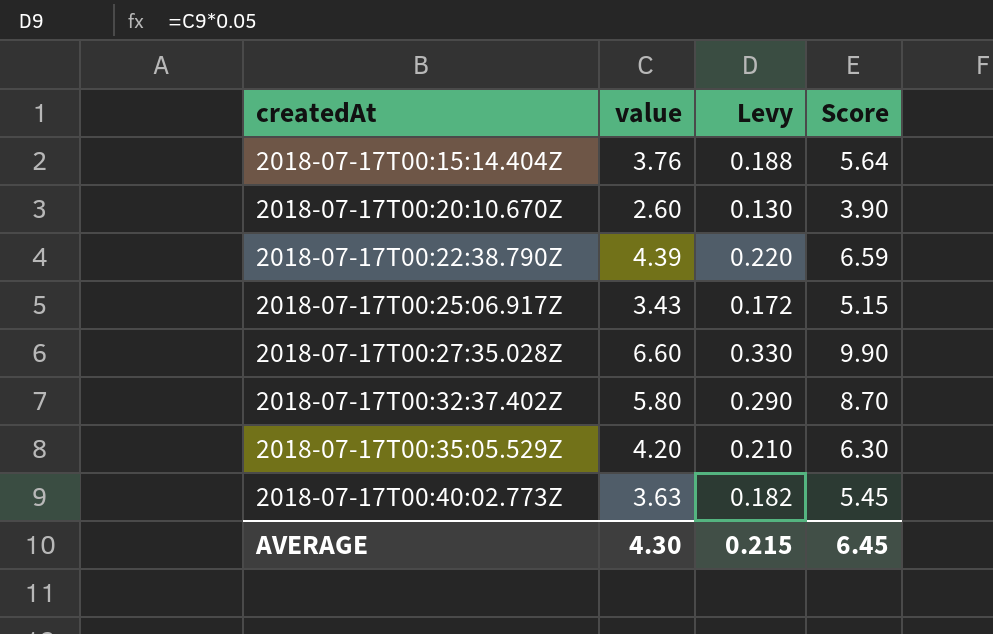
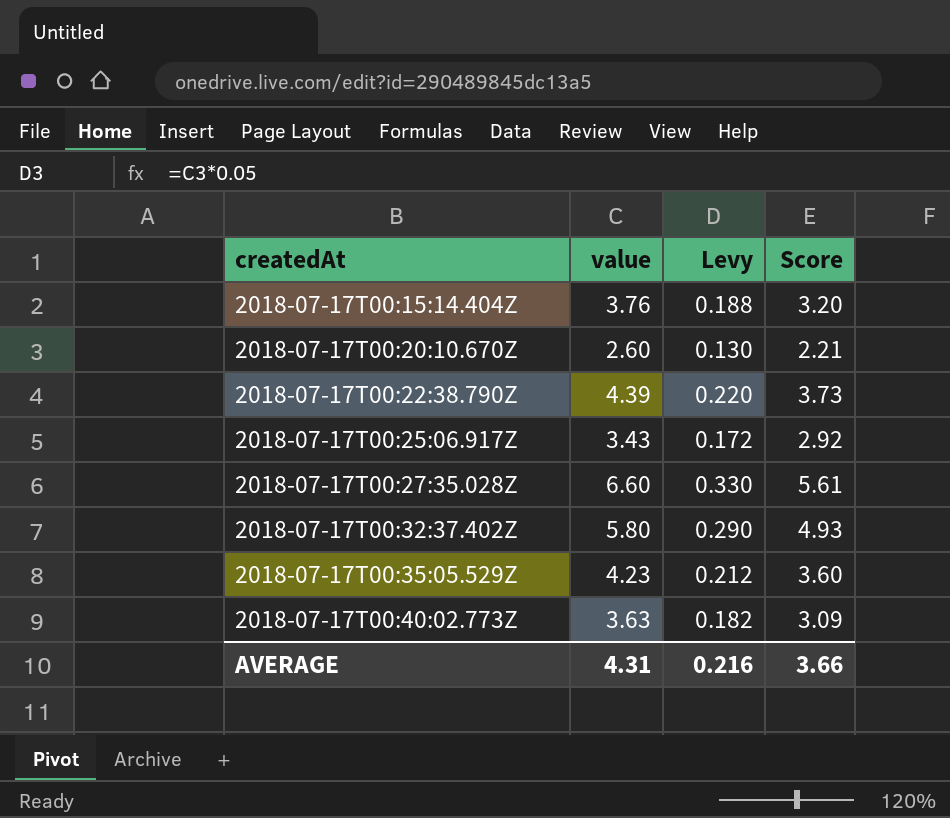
column Score | formula: [value] * 1.5 -> [value] * 0.85
2018-07-17T00:35:05.529Z | value: 4.20 -> 4.23
2018-07-17T00:35:05.529Z | Levy: 0.210 -> 0.212
AVERAGE | value: 4.30 -> 4.31
AVERAGE | Levy: 0.215 -> 0.216
AVERAGE | Score: 6.45 -> 3.66

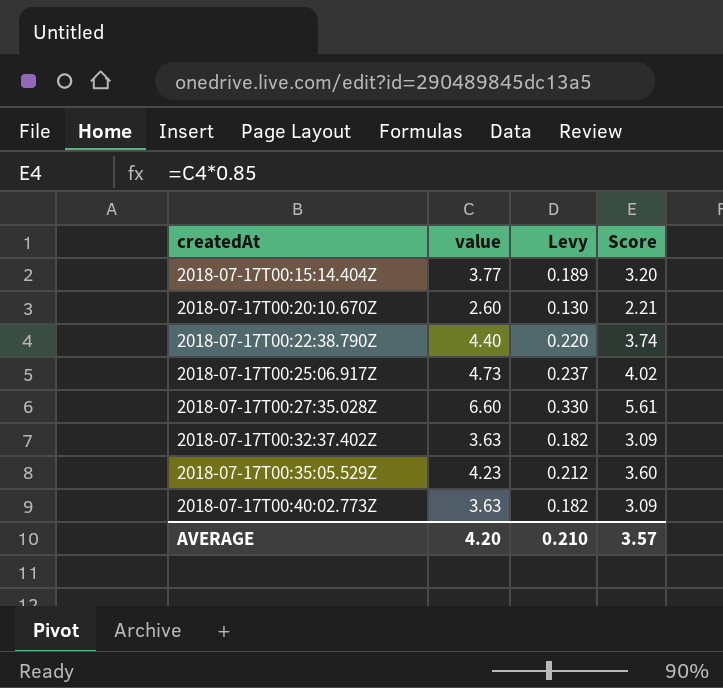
2018-07-17T00:15:14.404Z | value: 3.76 -> 3.77
2018-07-17T00:15:14.404Z | Levy: 0.188 -> 0.189
2018-07-17T00:22:38.790Z | value: 4.39 -> 4.40
2018-07-17T00:22:38.790Z | Score: 3.73 -> 3.74
2018-07-17T00:25:06.917Z | value: 3.43 -> 4.73
2018-07-17T00:25:06.917Z | Levy: 0.172 -> 0.237
2018-07-17T00:25:06.917Z | Score: 2.92 -> 4.02
2018-07-17T00:32:37.402Z | value: 5.80 -> 3.63
2018-07-17T00:32:37.402Z | Levy: 0.290 -> 0.182
2018-07-17T00:32:37.402Z | Score: 4.93 -> 3.09
AVERAGE | value: 4.31 -> 4.20
AVERAGE | Levy: 0.216 -> 0.210
AVERAGE | Score: 3.66 -> 3.57

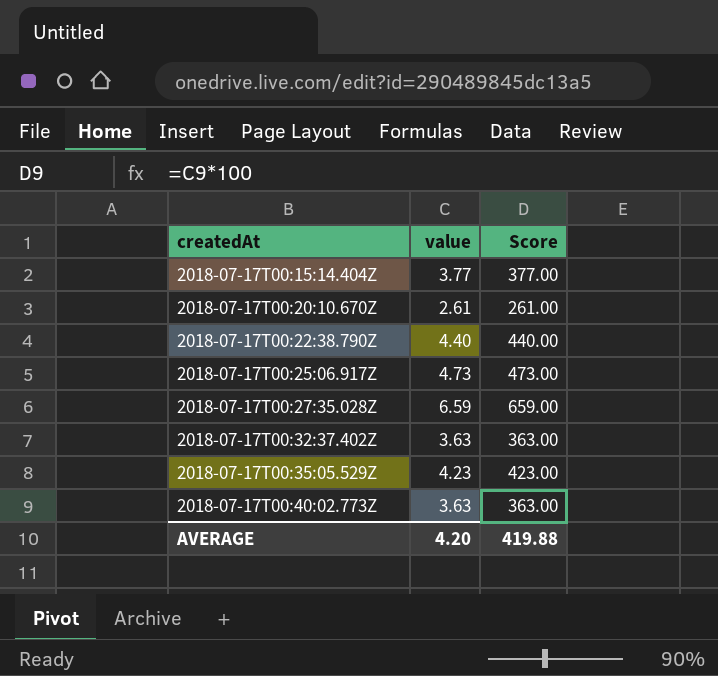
column Levy | formula: [value] * 0.05 -> none
column Score | formula: [value] * 0.85 -> [value] * 100
2018-07-17T00:20:10.670Z | value: 2.60 -> 2.61
2018-07-17T00:27:35.028Z | value: 6.60 -> 6.59
AVERAGE | Score: 3.57 -> 419.88

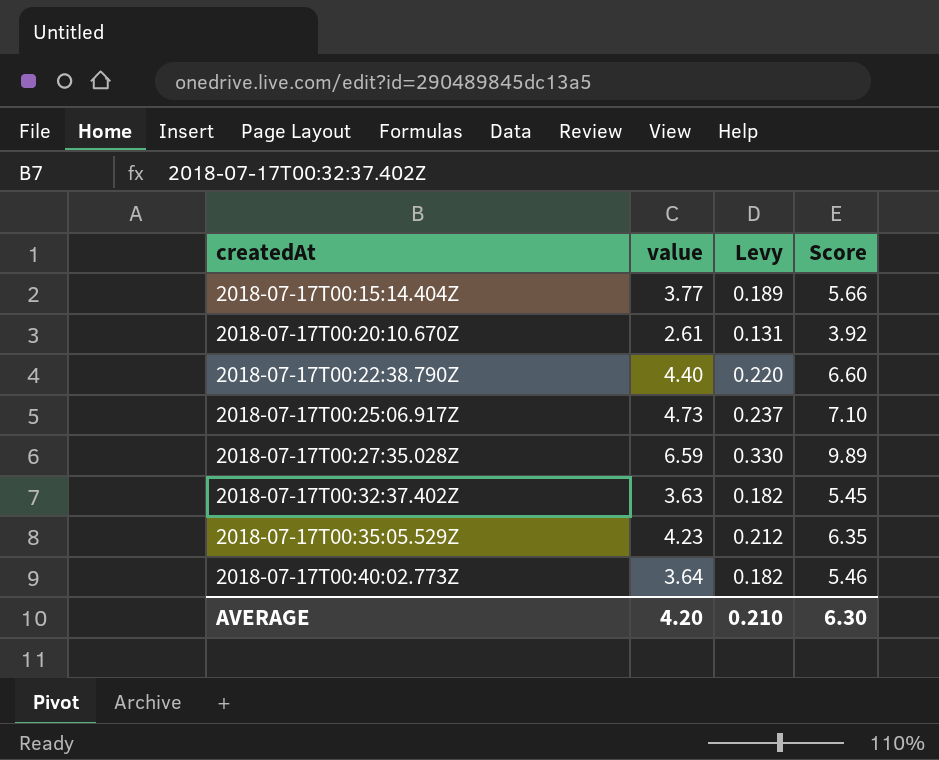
column Levy | formula: none -> [value] * 0.05
column Score | formula: [value] * 100 -> [value] * 1.5
2018-07-17T00:40:02.773Z | value: 3.63 -> 3.64
AVERAGE | Score: 419.88 -> 6.30

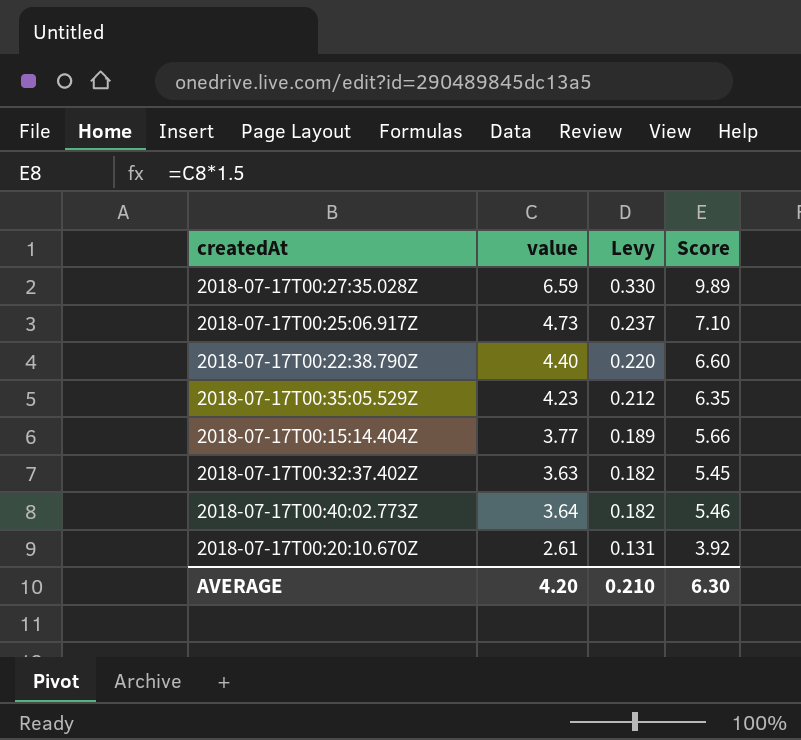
row order: createdAt ascending -> Levy descending

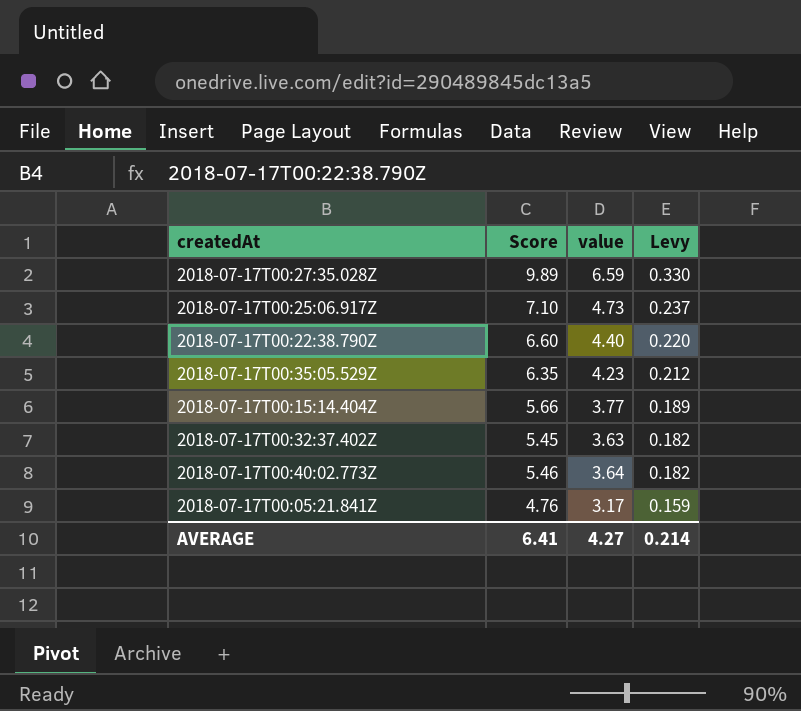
column Score | position: 4 -> 2
row 2018-07-17T00:20:10.670Z: 2.61 | 0.131 | 3.92 -> none
row 2018-07-17T00:05:21.841Z: none -> 4.76 | 3.17 | 0.159
AVERAGE | Score: 6.30 -> 6.41
AVERAGE | value: 4.20 -> 4.27
AVERAGE | Levy: 0.210 -> 0.214

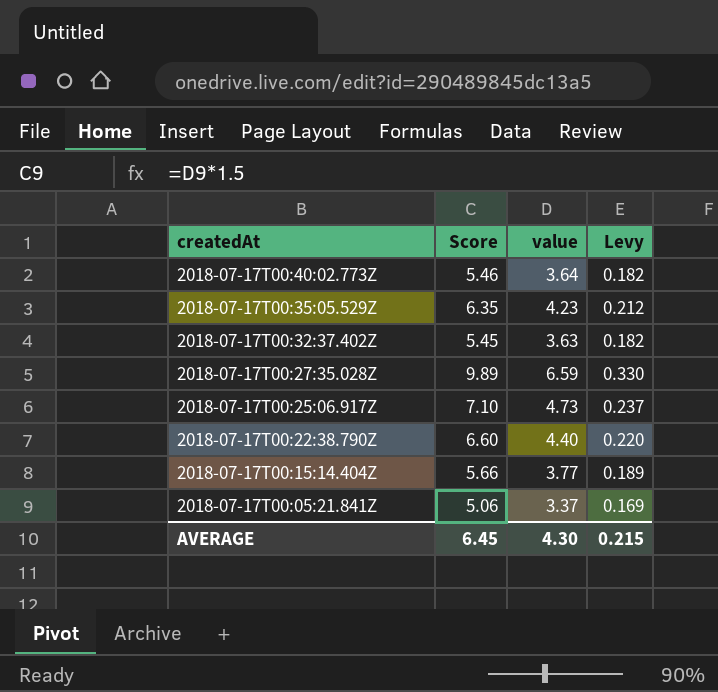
row order: Levy descending -> createdAt descending
2018-07-17T00:05:21.841Z | Score: 4.76 -> 5.06
2018-07-17T00:05:21.841Z | value: 3.17 -> 3.37
2018-07-17T00:05:21.841Z | Levy: 0.159 -> 0.169
AVERAGE | Score: 6.41 -> 6.45
AVERAGE | value: 4.27 -> 4.30
AVERAGE | Levy: 0.214 -> 0.215

